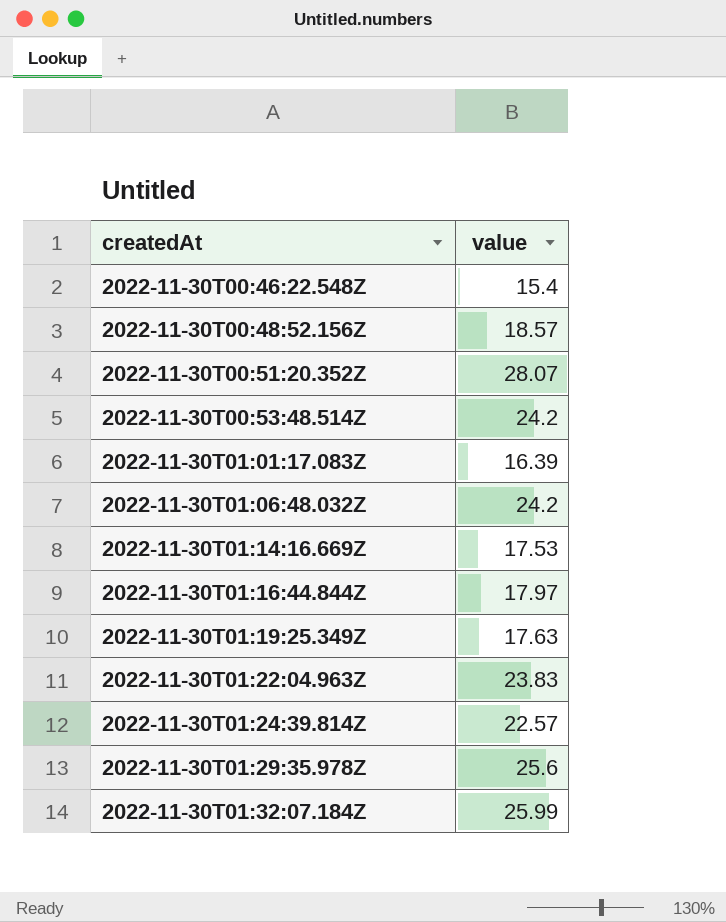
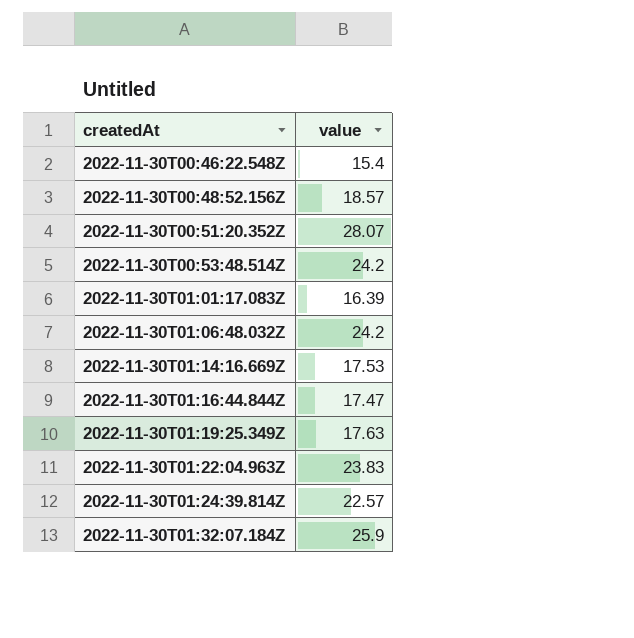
row 2022-11-30T01:29:35.978Z: 25.6 -> none
2022-11-30T01:16:44.844Z | value: 17.97 -> 17.47
2022-11-30T01:32:07.184Z | value: 25.99 -> 25.9

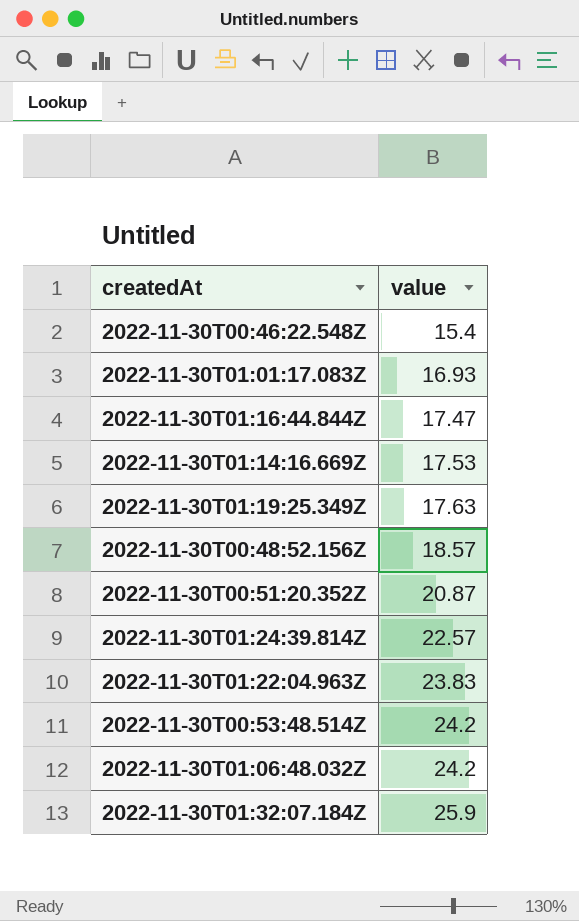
row order: createdAt ascending -> value ascending
2022-11-30T01:01:17.083Z | value: 16.39 -> 16.93
2022-11-30T00:51:20.352Z | value: 28.07 -> 20.87

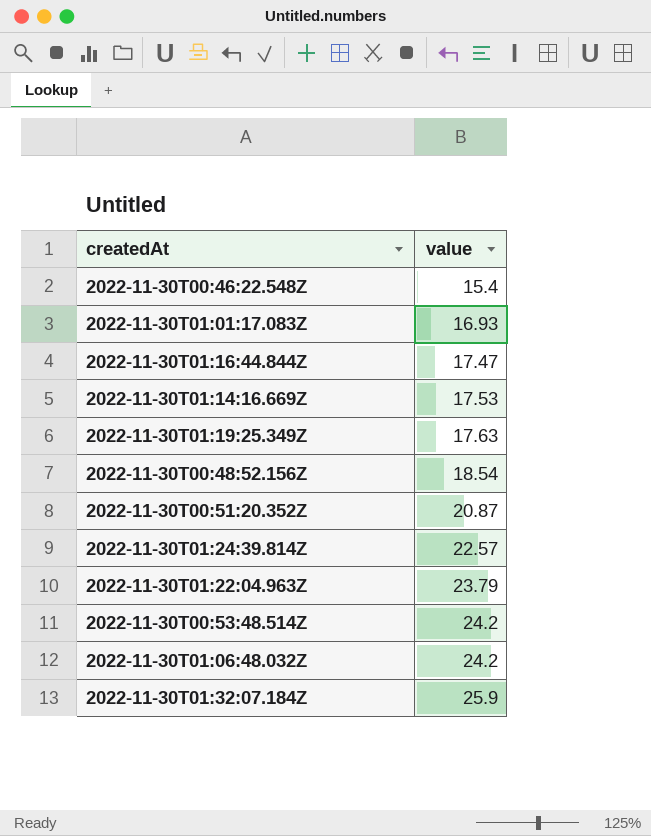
2022-11-30T00:48:52.156Z | value: 18.57 -> 18.54
2022-11-30T01:22:04.963Z | value: 23.83 -> 23.79

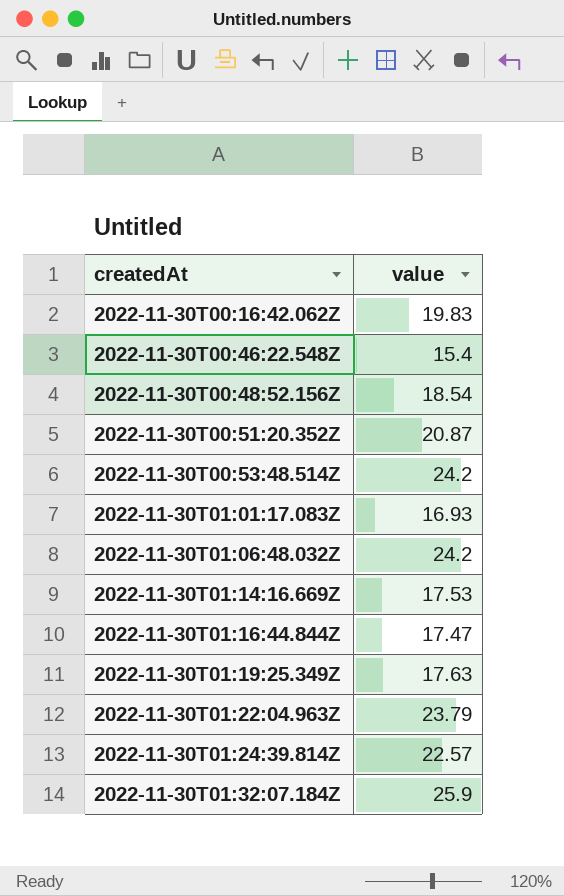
row order: value ascending -> createdAt ascending
row 2022-11-30T00:16:42.062Z: none -> 19.83

